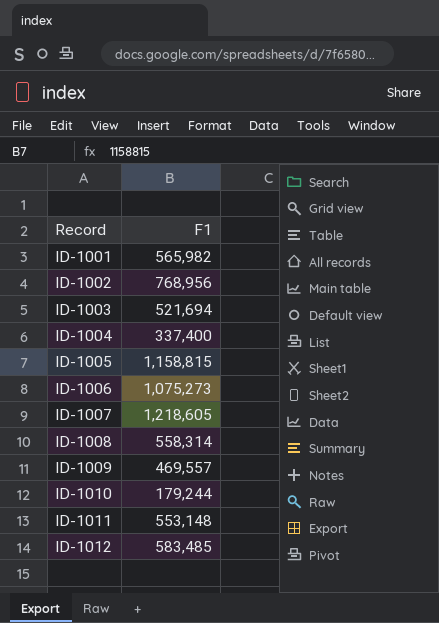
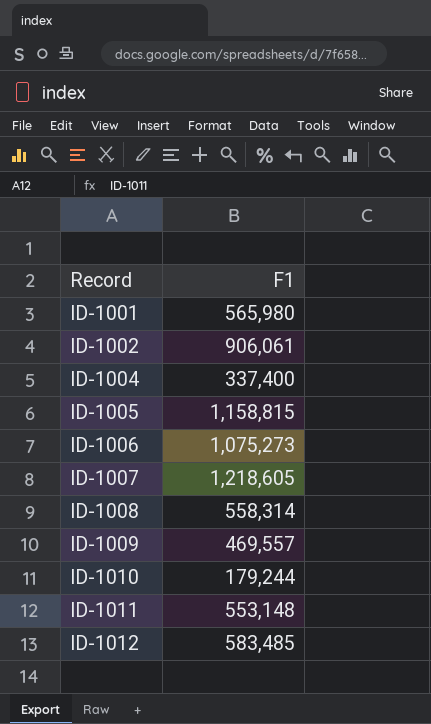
row ID-1003: 521,694 -> none
ID-1001 | F1: 565,982 -> 565,980
ID-1002 | F1: 768,956 -> 906,061

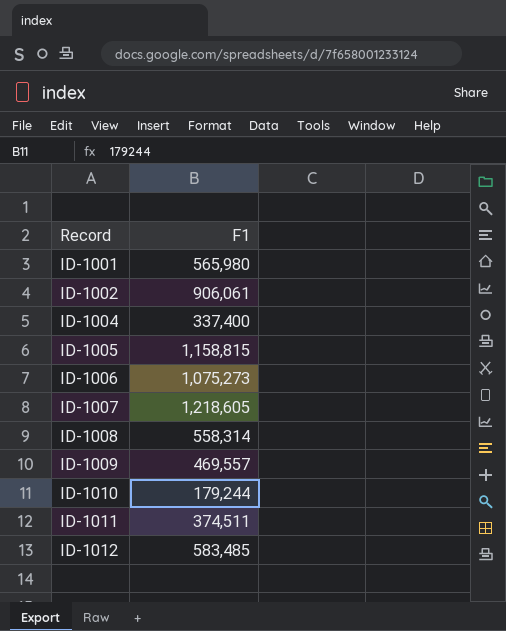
ID-1011 | F1: 553,148 -> 374,511

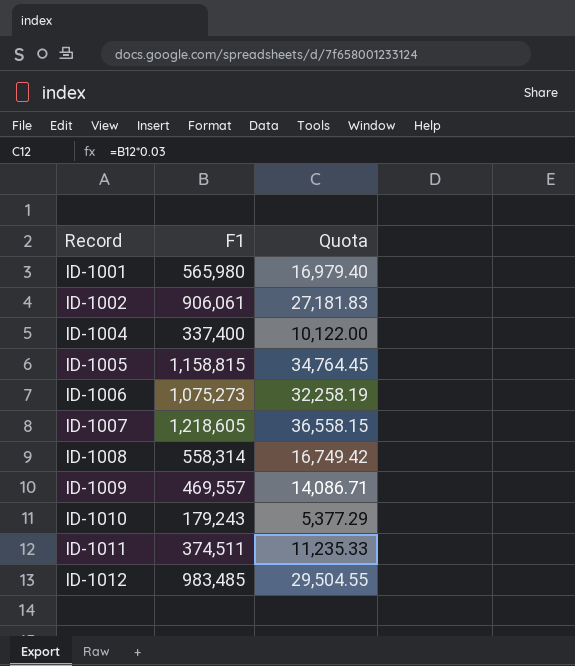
column Quota | formula: none -> [F1] * 0.03
ID-1010 | F1: 179,244 -> 179,243
ID-1012 | F1: 583,485 -> 983,485

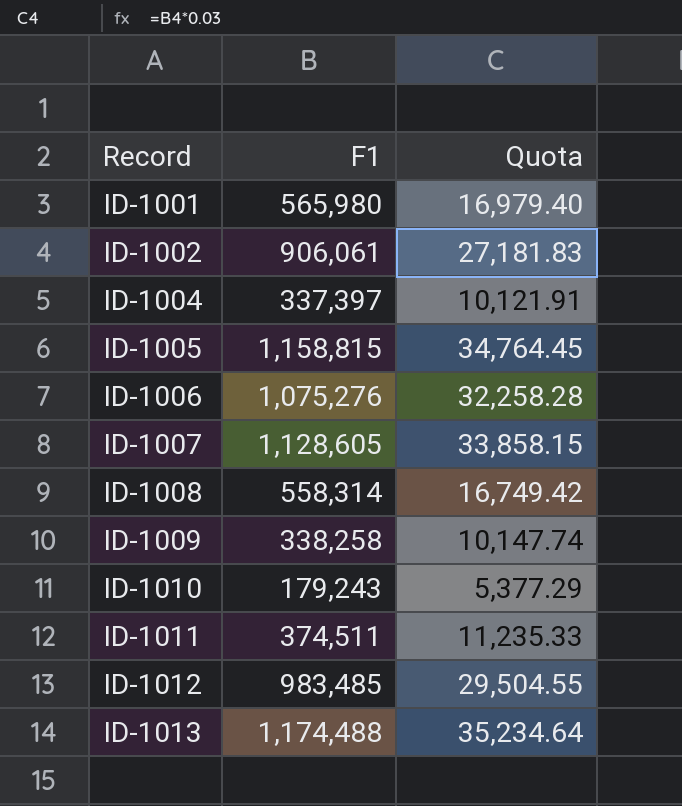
ID-1004 | F1: 337,400 -> 337,397
ID-1004 | Quota: 10,122.00 -> 10,121.91
ID-1006 | F1: 1,075,273 -> 1,075,276
ID-1006 | Quota: 32,258.19 -> 32,258.28
ID-1007 | F1: 1,218,605 -> 1,128,605
ID-1007 | Quota: 36,558.15 -> 33,858.15
ID-1009 | F1: 469,557 -> 338,258
ID-1009 | Quota: 14,086.71 -> 10,147.74
row ID-1013: none -> 1,174,488 | 35,234.64

